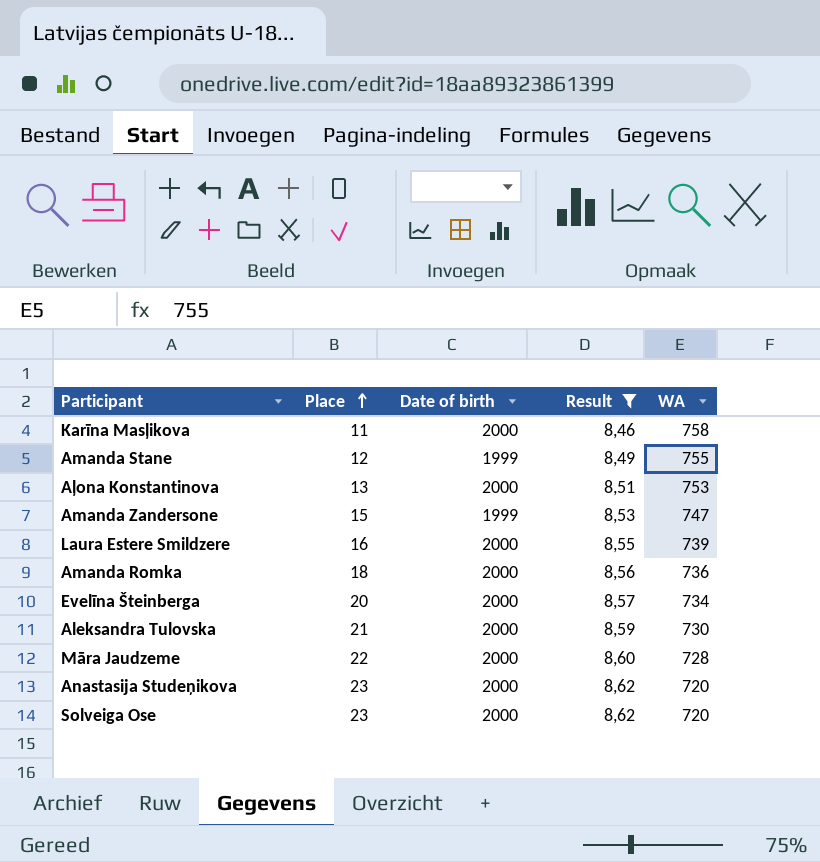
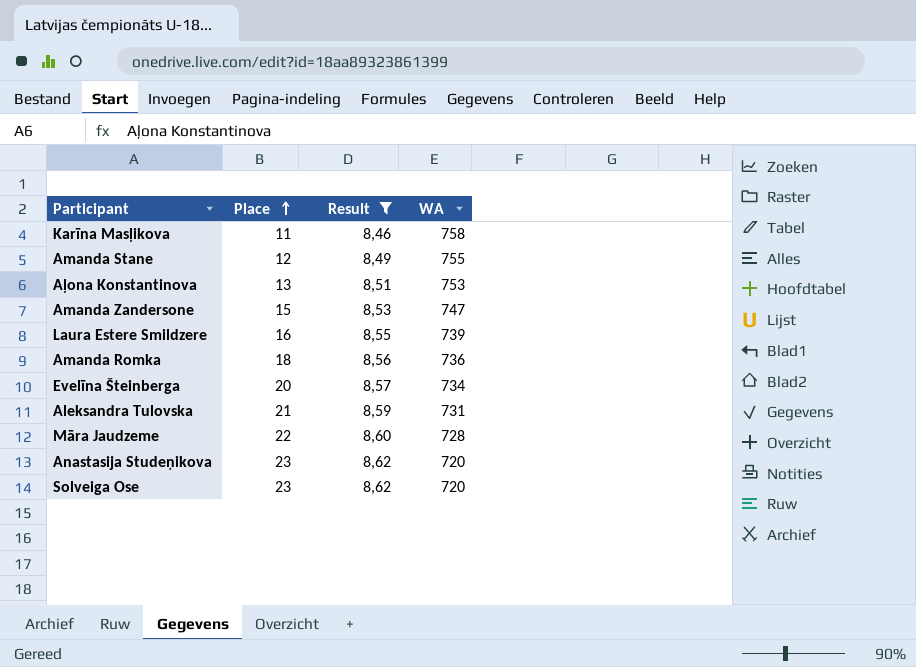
column Date of birth | position: 3 -> none
Aleksandra Tulovska | WA: 730 -> 731

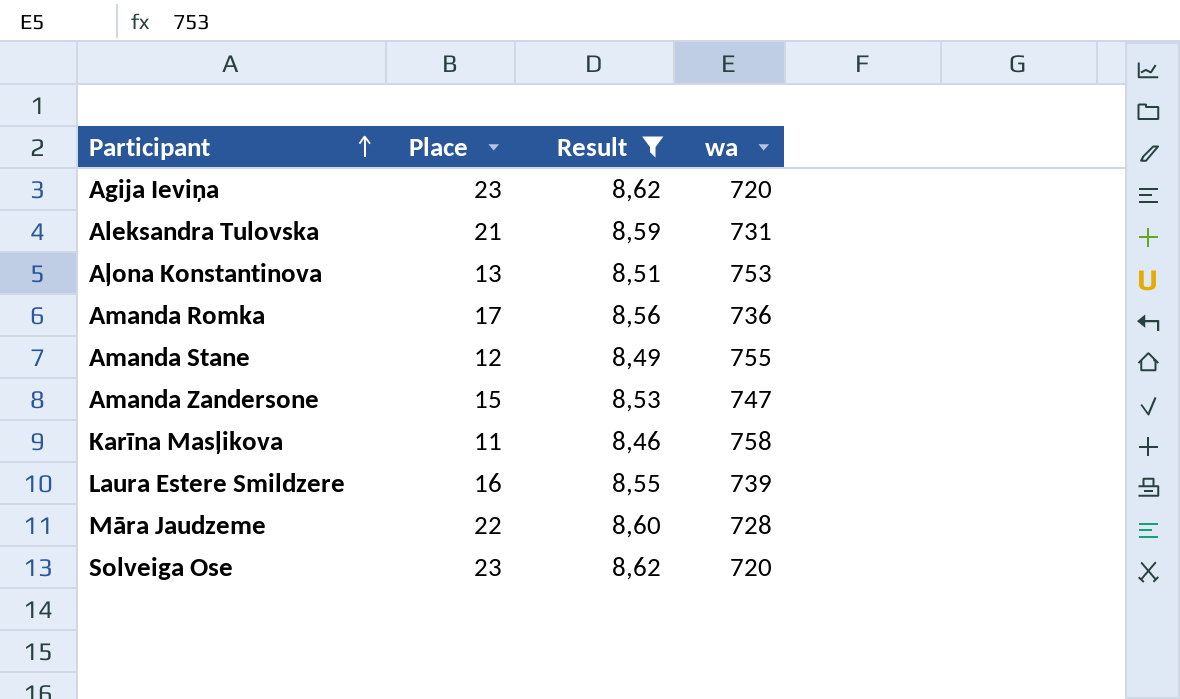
row order: Place ascending -> Participant ascending
column name: WA -> wa
row Evelīna Šteinberga: 20 | 8,57 | 734 -> none
row Anastasija Studeņikova: 23 | 8,62 | 720 -> none
row Agija Ieviņa: none -> 23 | 8,62 | 720
Amanda Romka | Place: 18 -> 17

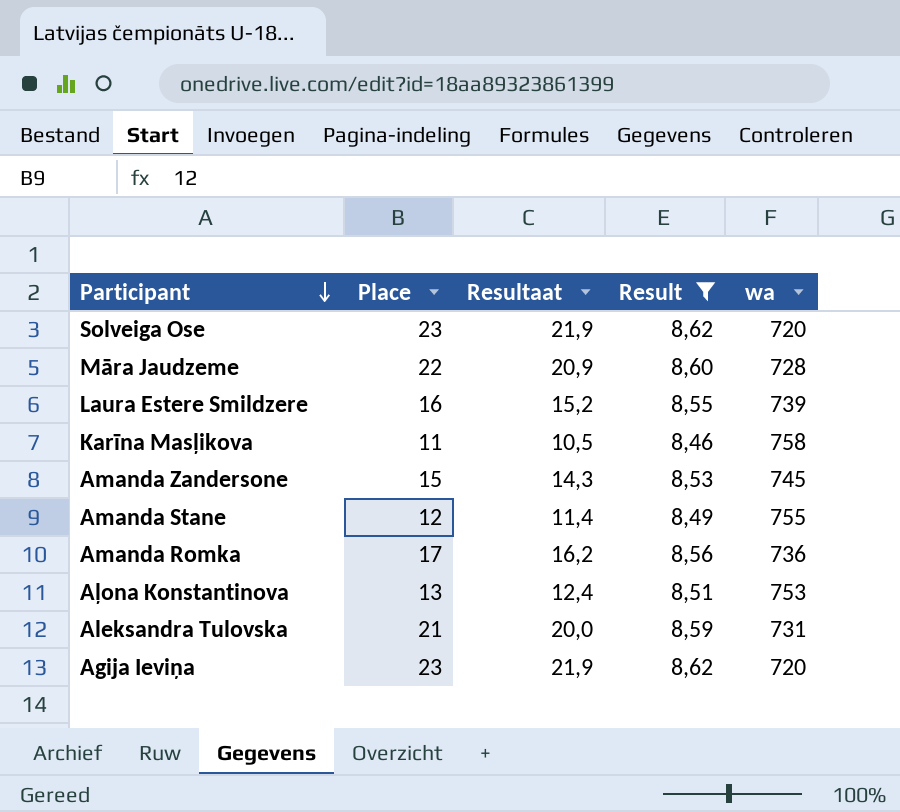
row order: Participant ascending -> Participant descending
column Resultaat | formula: none -> [Place] * 0,95
Amanda Zandersone | wa: 747 -> 745

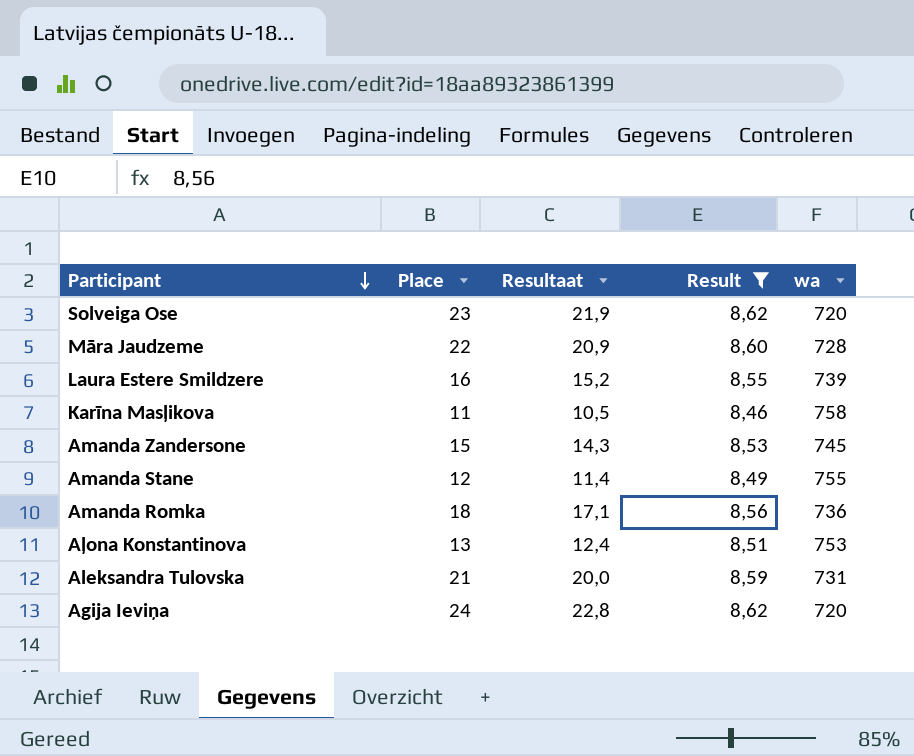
Amanda Romka | Place: 17 -> 18
Amanda Romka | Resultaat: 16,2 -> 17,1
Agija Ieviņa | Place: 23 -> 24
Agija Ieviņa | Resultaat: 21,9 -> 22,8

